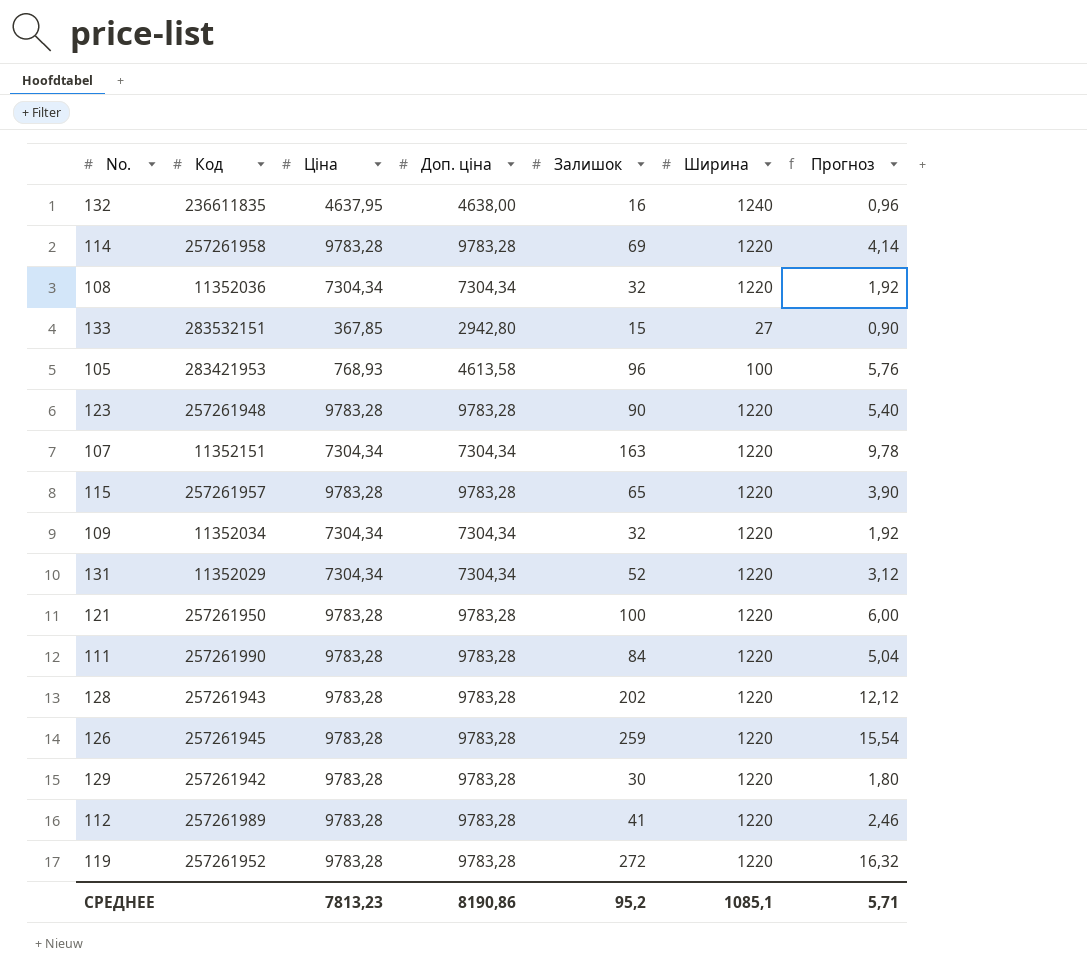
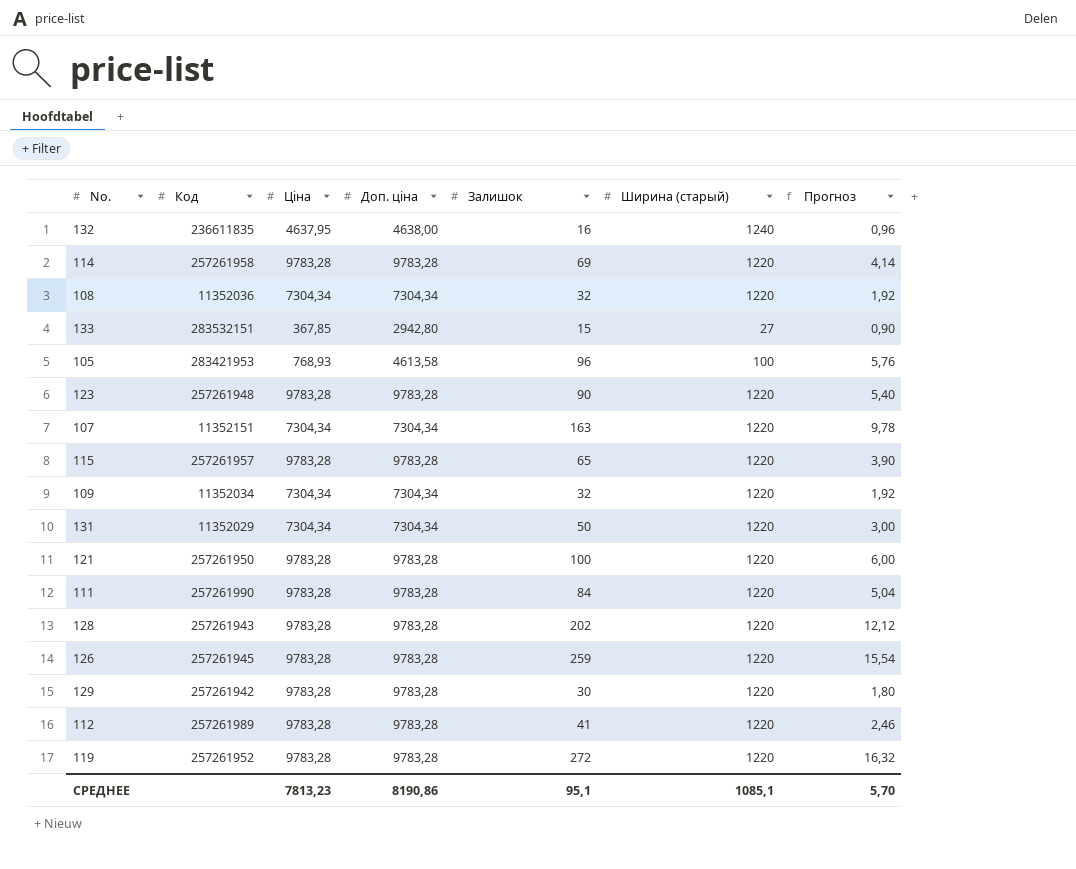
column name: Ширина -> Ширина (старый)
131 | Залишок: 52 -> 50
131 | Прогноз: 3,12 -> 3,00
СРЕДНЕЕ | Залишок: 95,2 -> 95,1
СРЕДНЕЕ | Прогноз: 5,71 -> 5,70

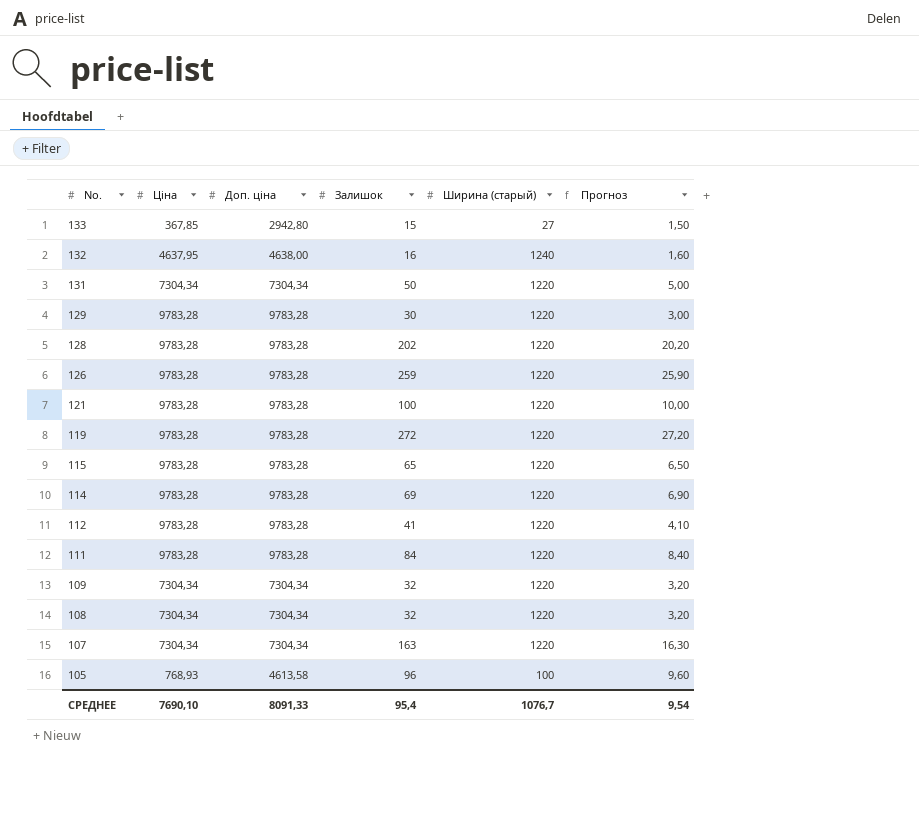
row order: none -> No. descending
column Код | position: 2 -> none
column Прогноз | formula: [Залишок] * 0,06 -> [Залишок] * 0,1
row 123: 257261948 | 9783,28 | 9783,28 | 90 | 1220 | 5,40 -> none
СРЕДНЕЕ | Ціна: 7813,23 -> 7690,10
СРЕДНЕЕ | Доп. ціна: 8190,86 -> 8091,33
СРЕДНЕЕ | Залишок: 95,1 -> 95,4
СРЕДНЕЕ | Ширина (старый): 1085,1 -> 1076,7
СРЕДНЕЕ | Прогноз: 5,70 -> 9,54

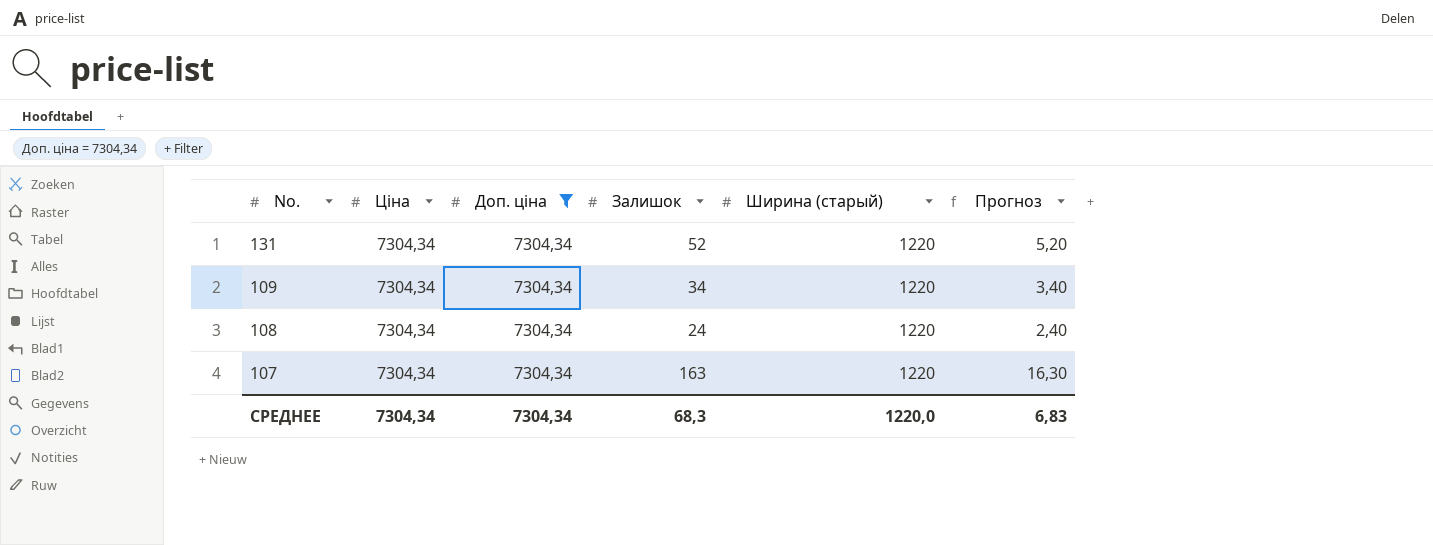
filter: none -> Доп. ціна = 7304,34
131 | Залишок: 50 -> 52
131 | Прогноз: 5,00 -> 5,20
109 | Залишок: 32 -> 34
109 | Прогноз: 3,20 -> 3,40
108 | Залишок: 32 -> 24
108 | Прогноз: 3,20 -> 2,40
СРЕДНЕЕ | Ціна: 7690,10 -> 7304,34
СРЕДНЕЕ | Доп. ціна: 8091,33 -> 7304,34
СРЕДНЕЕ | Залишок: 95,4 -> 68,3
СРЕДНЕЕ | Ширина (старый): 1076,7 -> 1220,0
СРЕДНЕЕ | Прогноз: 9,54 -> 6,83

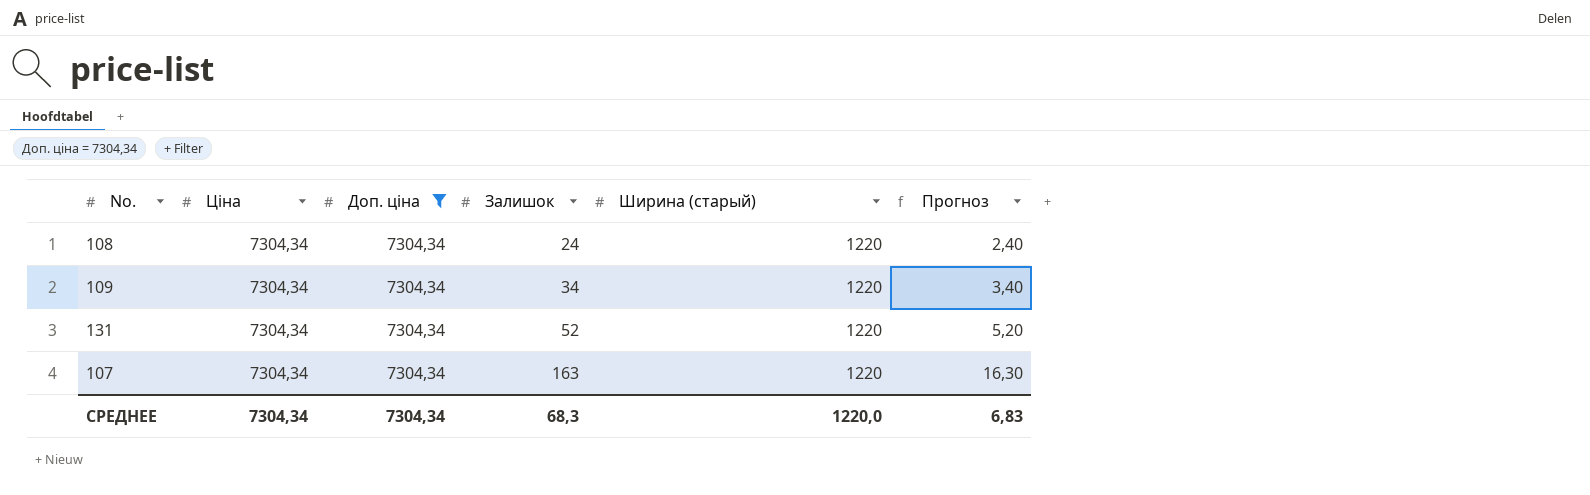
row order: No. descending -> Залишок ascending

